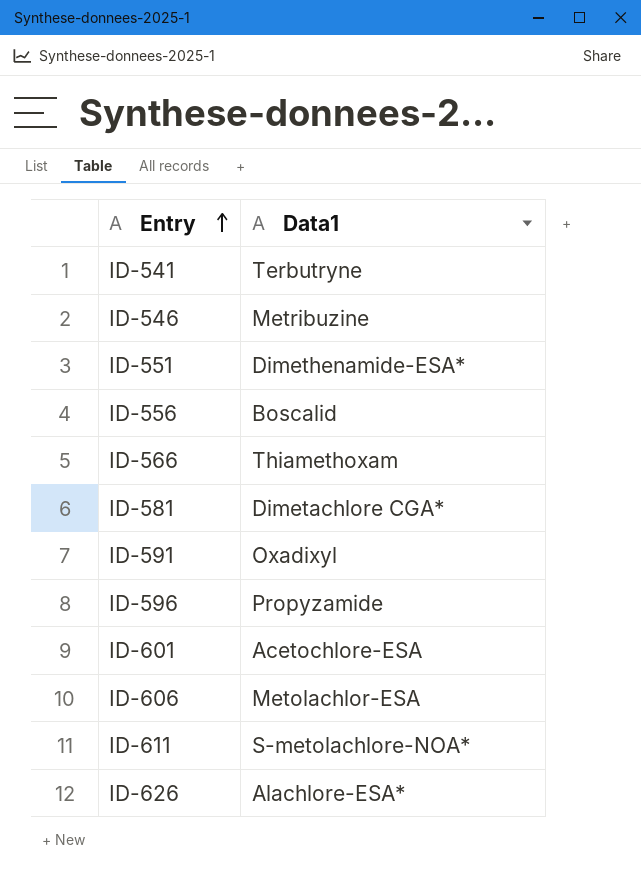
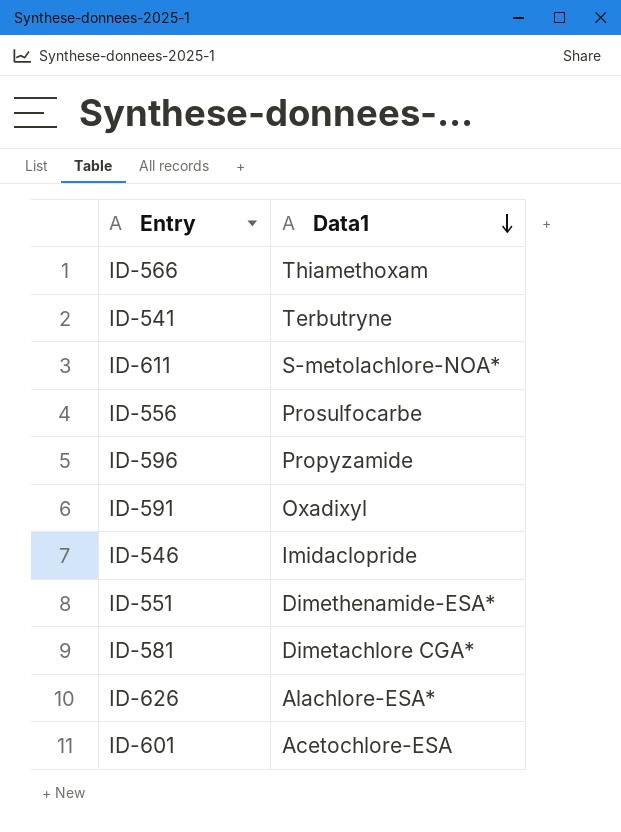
row order: Entry ascending -> Data1 descending
row ID-606: Metolachlor-ESA -> none
ID-556 | Data1: Boscalid -> Prosulfocarbe
ID-546 | Data1: Metribuzine -> Imidaclopride

